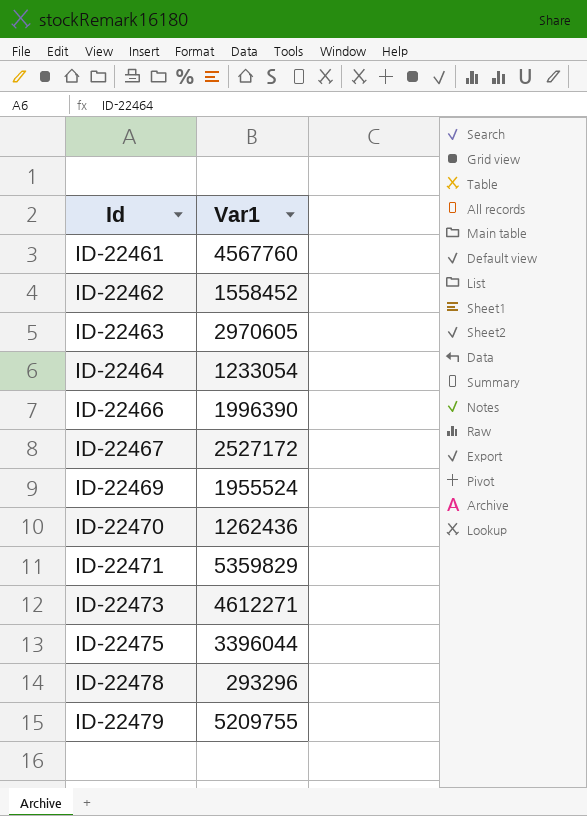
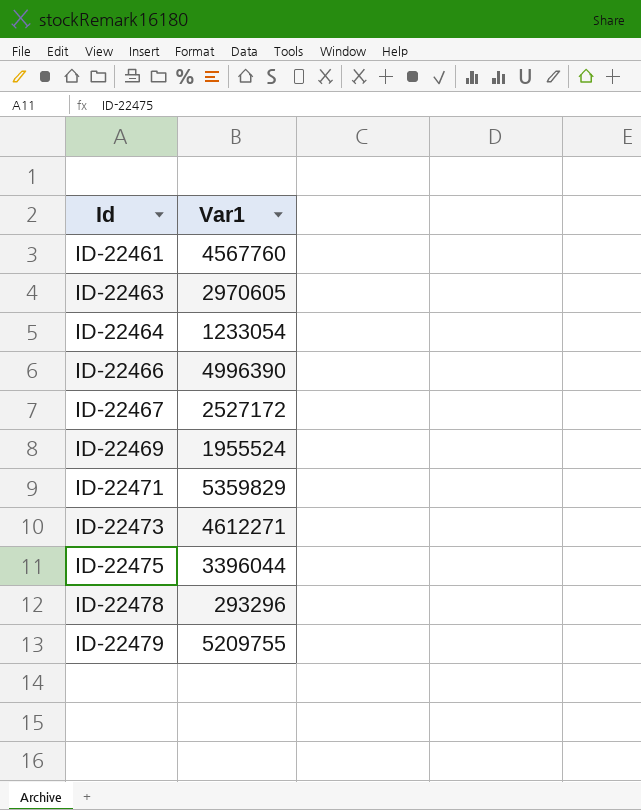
row ID-22462: 1558452 -> none
row ID-22470: 1262436 -> none
ID-22466 | Var1: 1996390 -> 4996390

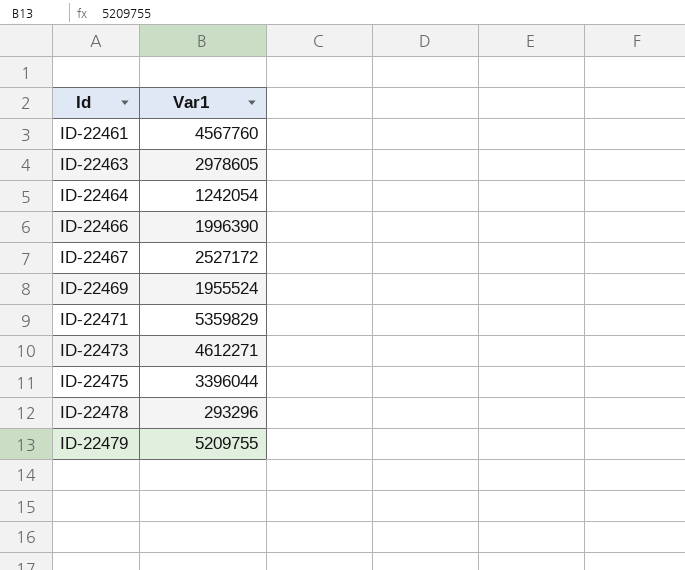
ID-22463 | Var1: 2970605 -> 2978605
ID-22464 | Var1: 1233054 -> 1242054
ID-22466 | Var1: 4996390 -> 1996390

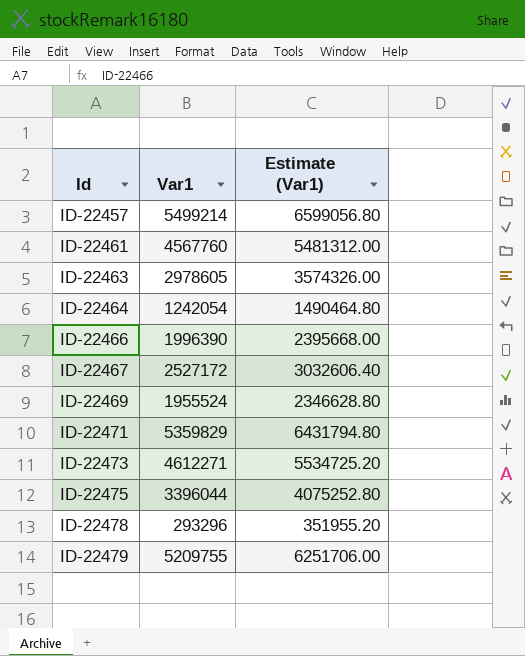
column Estimate (Var1) | formula: none -> [Var1] * 1.2
row ID-22457: none -> 5499214 | 6599056.80

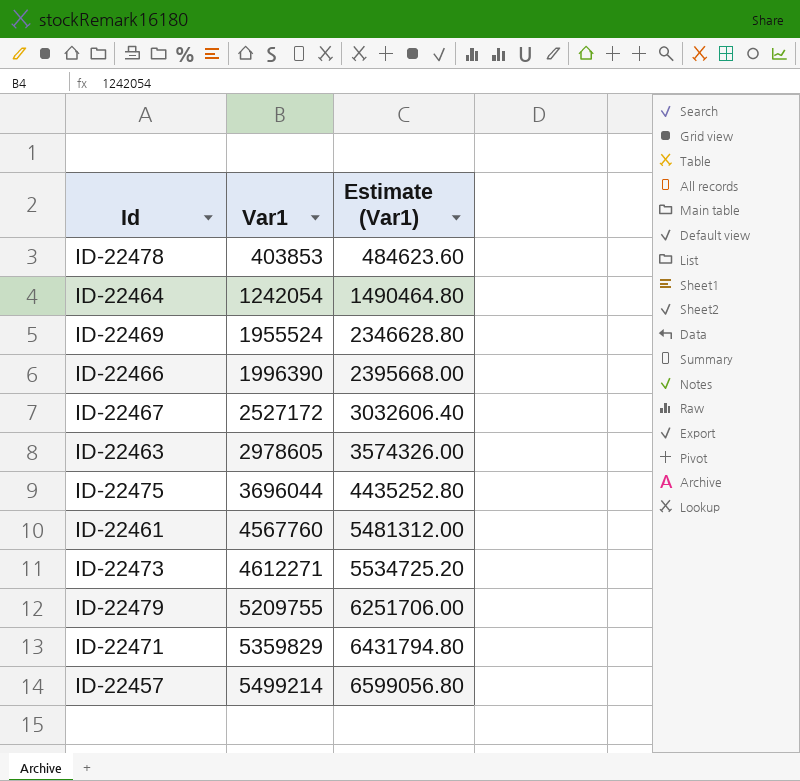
row order: Id ascending -> Var1 ascending
ID-22478 | Var1: 293296 -> 403853
ID-22478 | Estimate (Var1): 351955.20 -> 484623.60
ID-22475 | Var1: 3396044 -> 3696044
ID-22475 | Estimate (Var1): 4075252.80 -> 4435252.80

